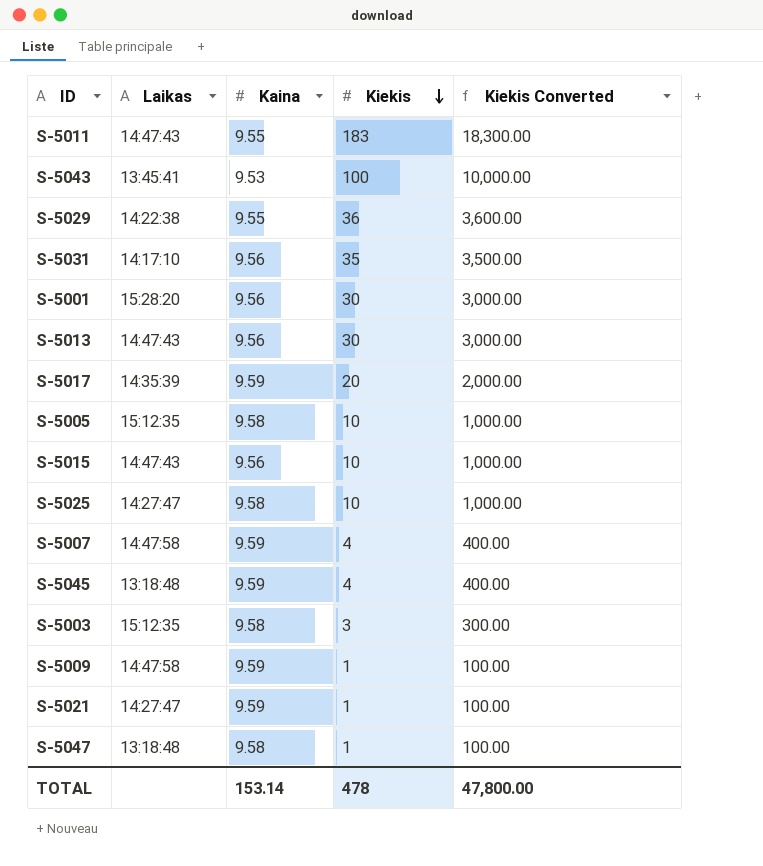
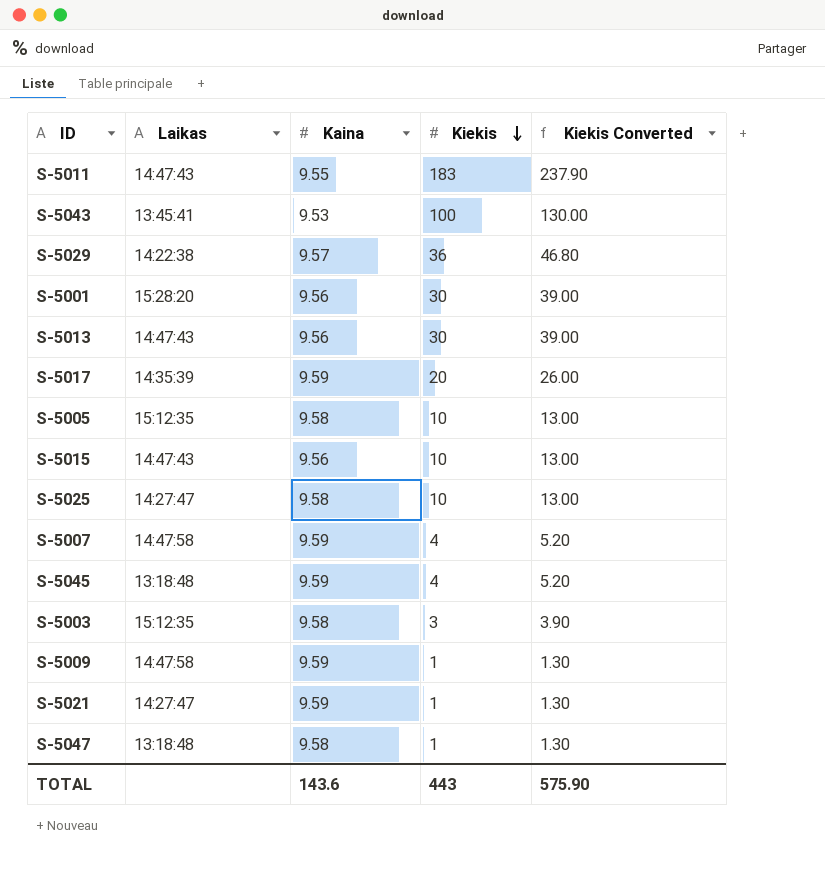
column Kiekis Converted | formula: [Kiekis] * 100 -> [Kiekis] * 1.3
row S-5031: 14:17:10 | 9.56 | 35 | 3,500.00 -> none
S-5029 | Kaina: 9.55 -> 9.57
TOTAL | Kaina: 153.14 -> 143.6
TOTAL | Kiekis: 478 -> 443
TOTAL | Kiekis Converted: 47,800.00 -> 575.90

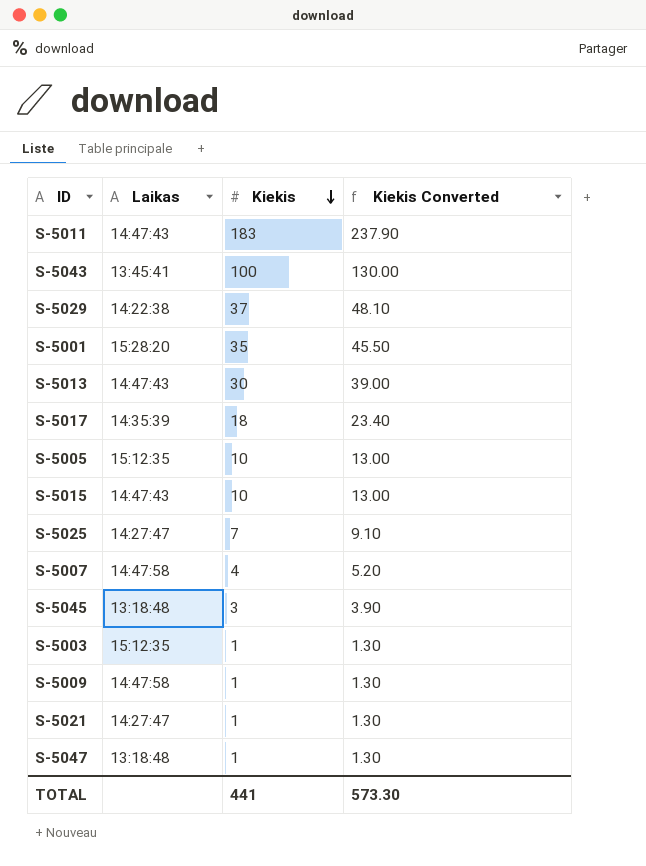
column Kaina | position: 3 -> none
S-5029 | Kiekis: 36 -> 37
S-5029 | Kiekis Converted: 46.80 -> 48.10
S-5001 | Kiekis: 30 -> 35
S-5001 | Kiekis Converted: 39.00 -> 45.50
S-5017 | Kiekis: 20 -> 18
S-5017 | Kiekis Converted: 26.00 -> 23.40
S-5025 | Kiekis: 10 -> 7
S-5025 | Kiekis Converted: 13.00 -> 9.10
S-5045 | Kiekis: 4 -> 3
S-5045 | Kiekis Converted: 5.20 -> 3.90
S-5003 | Kiekis: 3 -> 1
S-5003 | Kiekis Converted: 3.90 -> 1.30
TOTAL | Kiekis: 443 -> 441
TOTAL | Kiekis Converted: 575.90 -> 573.30

